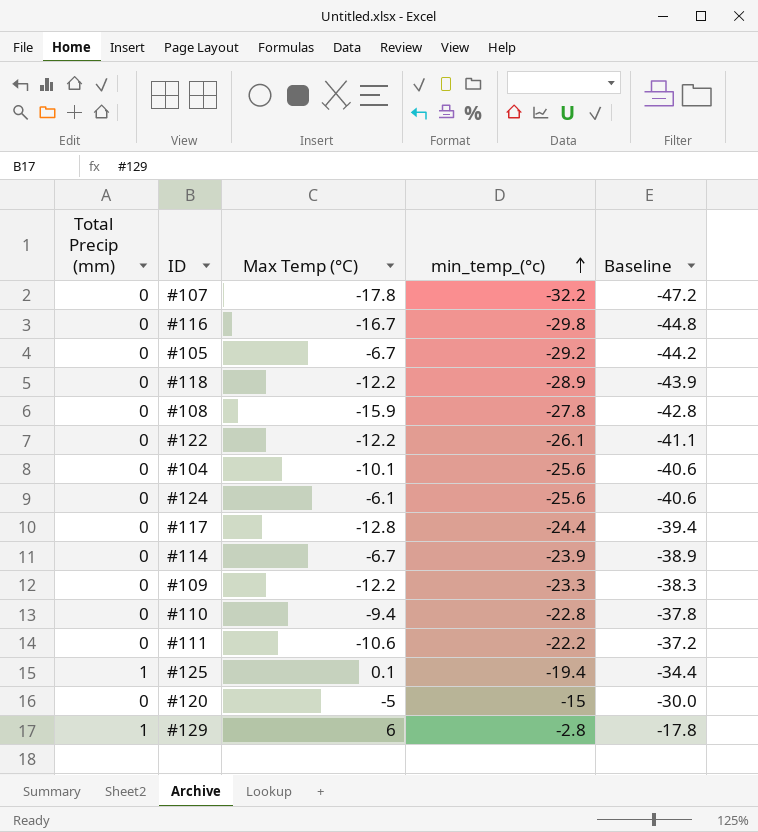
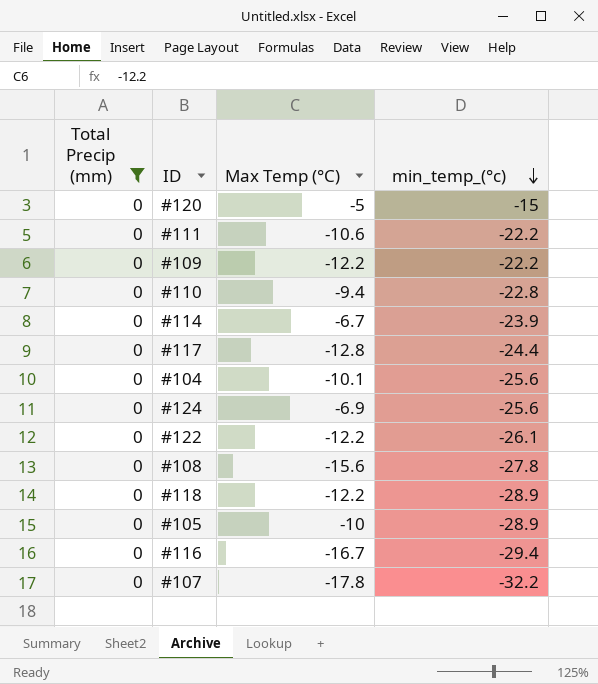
filter: none -> Total Precip (mm) = 0
row order: min_temp_(°c) ascending -> min_temp_(°c) descending
column Baseline | formula: [min_temp_(°c)] - 15 -> none
#109 | min_temp_(°c): -23.3 -> -22.2
#124 | Max Temp (°C): -6.1 -> -6.9
#108 | Max Temp (°C): -15.9 -> -15.6
#105 | Max Temp (°C): -6.7 -> -10
#105 | min_temp_(°c): -29.2 -> -28.9
#116 | min_temp_(°c): -29.8 -> -29.4

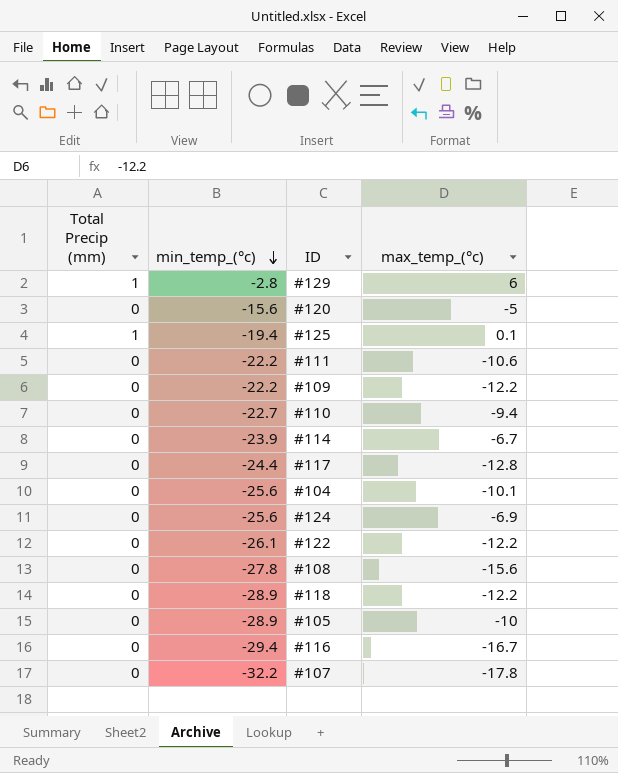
filter: Total Precip (mm) = 0 -> none
column min_temp_(°c) | position: 4 -> 2
column name: Max Temp (°C) -> max_temp_(°c)
#120 | min_temp_(°c): -15 -> -15.6
#110 | min_temp_(°c): -22.8 -> -22.7

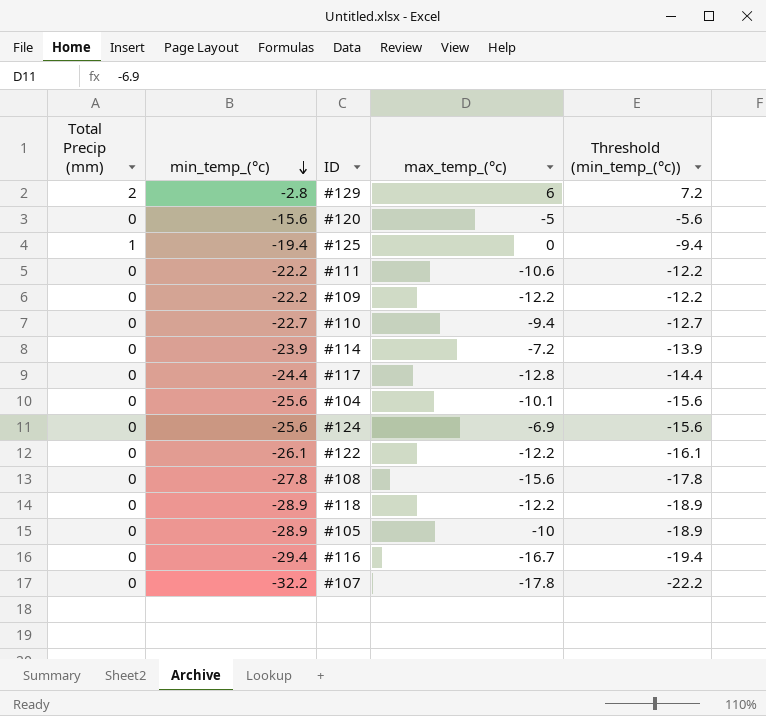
column Threshold (min_temp_(°c)) | formula: none -> [min_temp_(°c)] + 10
#129 | Total Precip (mm): 1 -> 2
#125 | max_temp_(°c): 0.1 -> 0
#114 | max_temp_(°c): -6.7 -> -7.2

